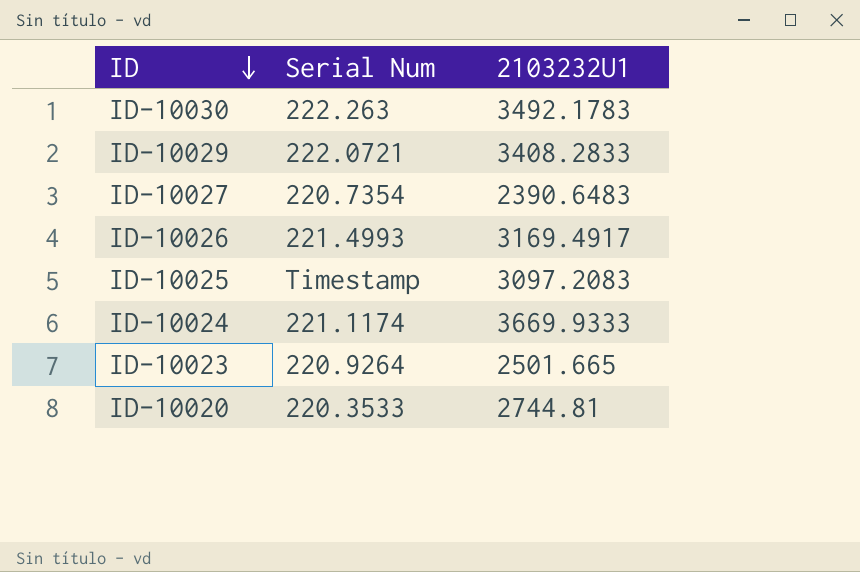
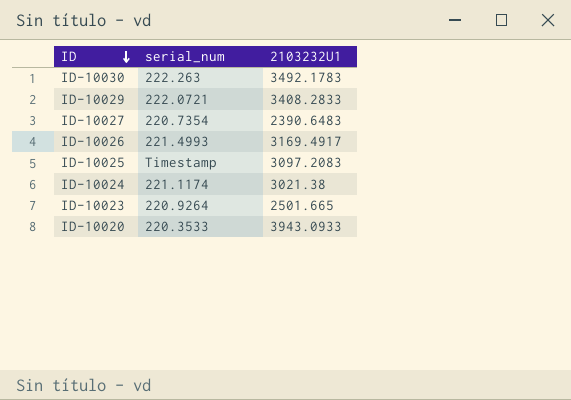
column name: Serial Num -> serial_num
ID-10024 | 2103232U1: 3669.9333 -> 3021.38
ID-10020 | 2103232U1: 2744.81 -> 3943.0933

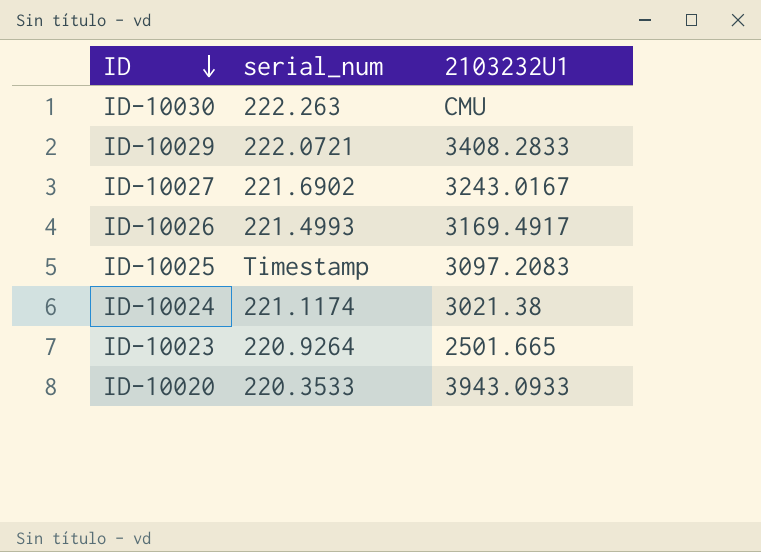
ID-10030 | 2103232U1: 3492.1783 -> CMU
ID-10027 | serial_num: 220.7354 -> 221.6902
ID-10027 | 2103232U1: 2390.6483 -> 3243.0167

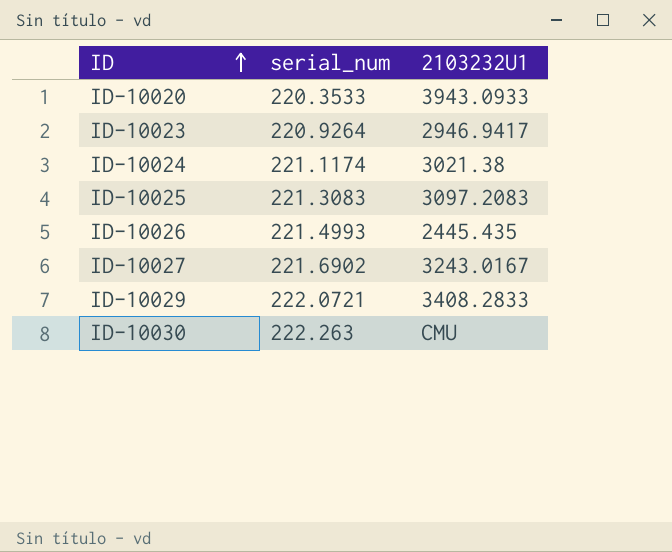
row order: ID descending -> ID ascending
ID-10023 | 2103232U1: 2501.665 -> 2946.9417
ID-10025 | serial_num: Timestamp -> 221.3083
ID-10026 | 2103232U1: 3169.4917 -> 2445.435

